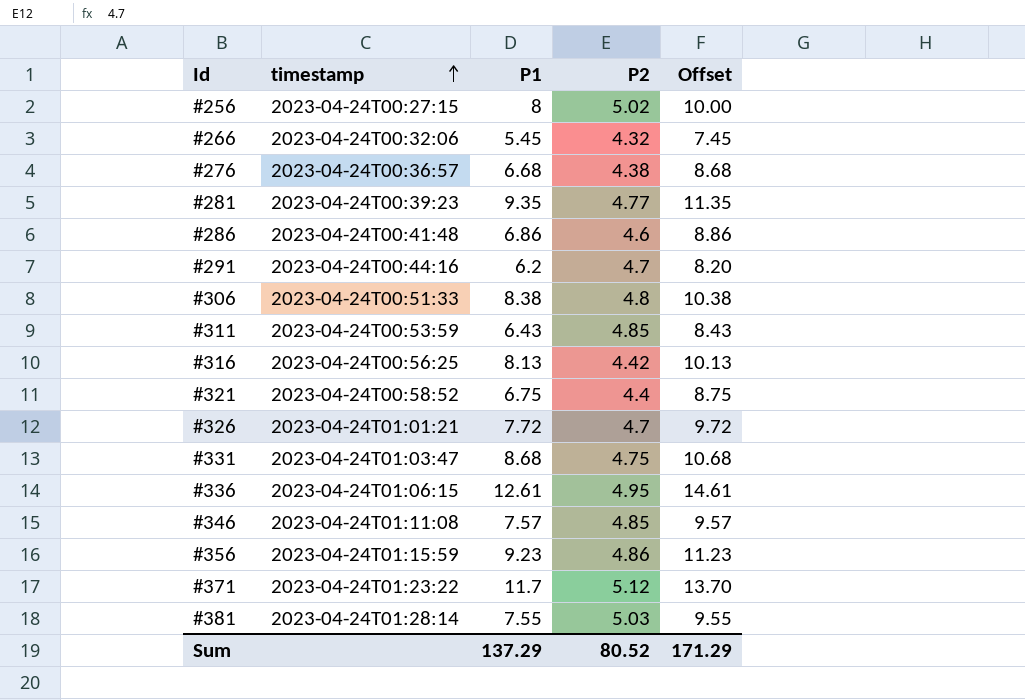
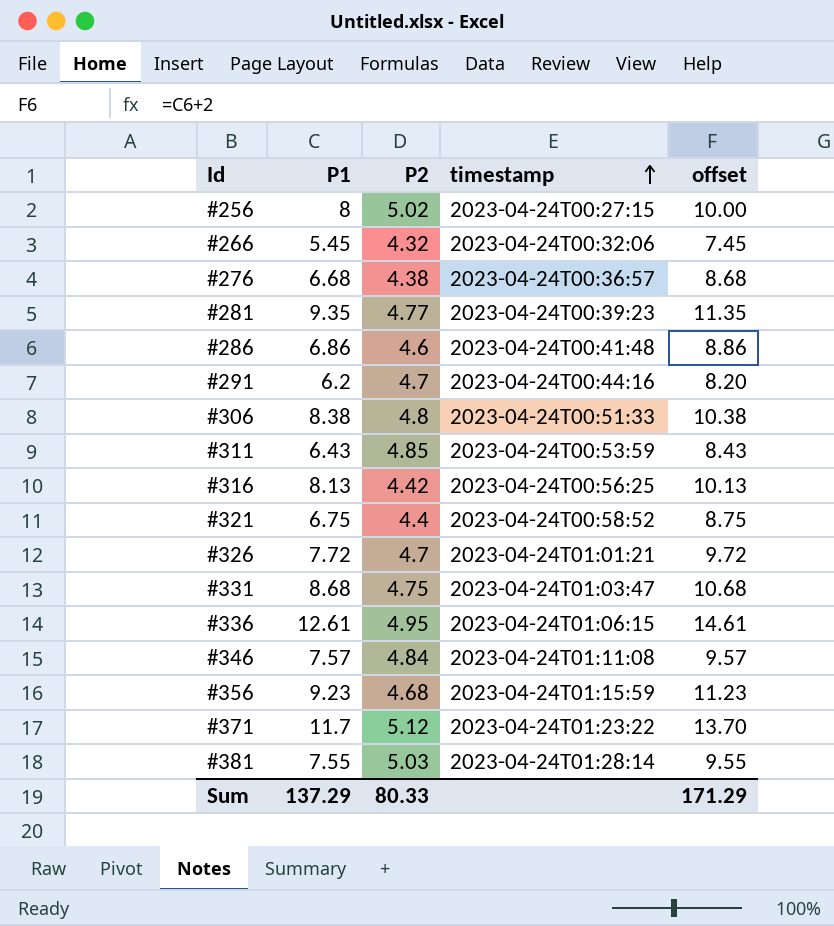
column timestamp | position: 2 -> 4
column name: Offset -> offset
#346 | P2: 4.85 -> 4.84
#356 | P2: 4.86 -> 4.68
Sum | P2: 80.52 -> 80.33

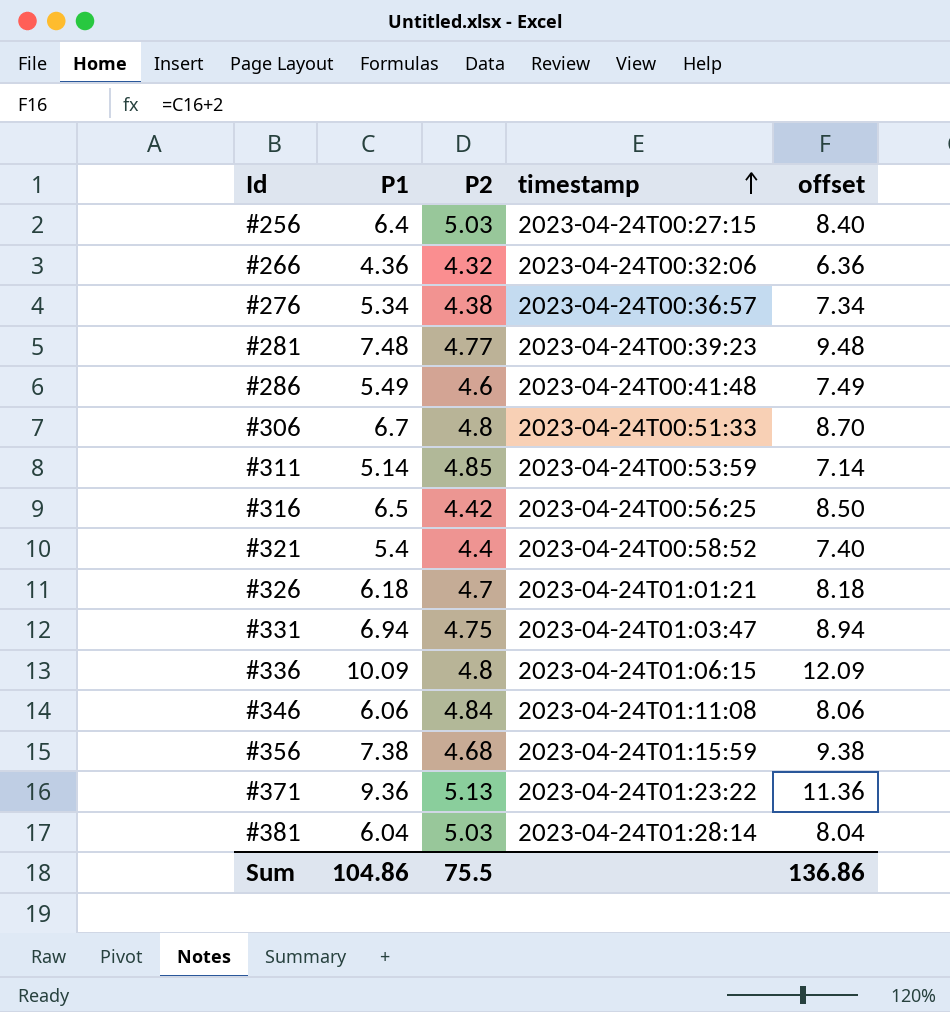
row #291: 6.2 | 4.7 | 2023-04-24T00:44:16 | 8.20 -> none
#256 | P1: 8 -> 6.4
#256 | P2: 5.02 -> 5.03
#256 | offset: 10.00 -> 8.40
#266 | P1: 5.45 -> 4.36
#266 | offset: 7.45 -> 6.36
#276 | P1: 6.68 -> 5.34
#276 | offset: 8.68 -> 7.34
#281 | P1: 9.35 -> 7.48
#281 | offset: 11.35 -> 9.48
#286 | P1: 6.86 -> 5.49
#286 | offset: 8.86 -> 7.49
#306 | P1: 8.38 -> 6.7
#306 | offset: 10.38 -> 8.70
#311 | P1: 6.43 -> 5.14
#311 | offset: 8.43 -> 7.14
#316 | P1: 8.13 -> 6.5
#316 | offset: 10.13 -> 8.50
#321 | P1: 6.75 -> 5.4
#321 | offset: 8.75 -> 7.40
#326 | P1: 7.72 -> 6.18
#326 | offset: 9.72 -> 8.18
#331 | P1: 8.68 -> 6.94
#331 | offset: 10.68 -> 8.94
#336 | P1: 12.61 -> 10.09
#336 | P2: 4.95 -> 4.8
#336 | offset: 14.61 -> 12.09
#346 | P1: 7.57 -> 6.06
#346 | offset: 9.57 -> 8.06
#356 | P1: 9.23 -> 7.38
#356 | offset: 11.23 -> 9.38
#371 | P1: 11.7 -> 9.36
#371 | P2: 5.12 -> 5.13
#371 | offset: 13.70 -> 11.36
#381 | P1: 7.55 -> 6.04
#381 | offset: 9.55 -> 8.04
Sum | P1: 137.29 -> 104.86
Sum | P2: 80.33 -> 75.5
Sum | offset: 171.29 -> 136.86

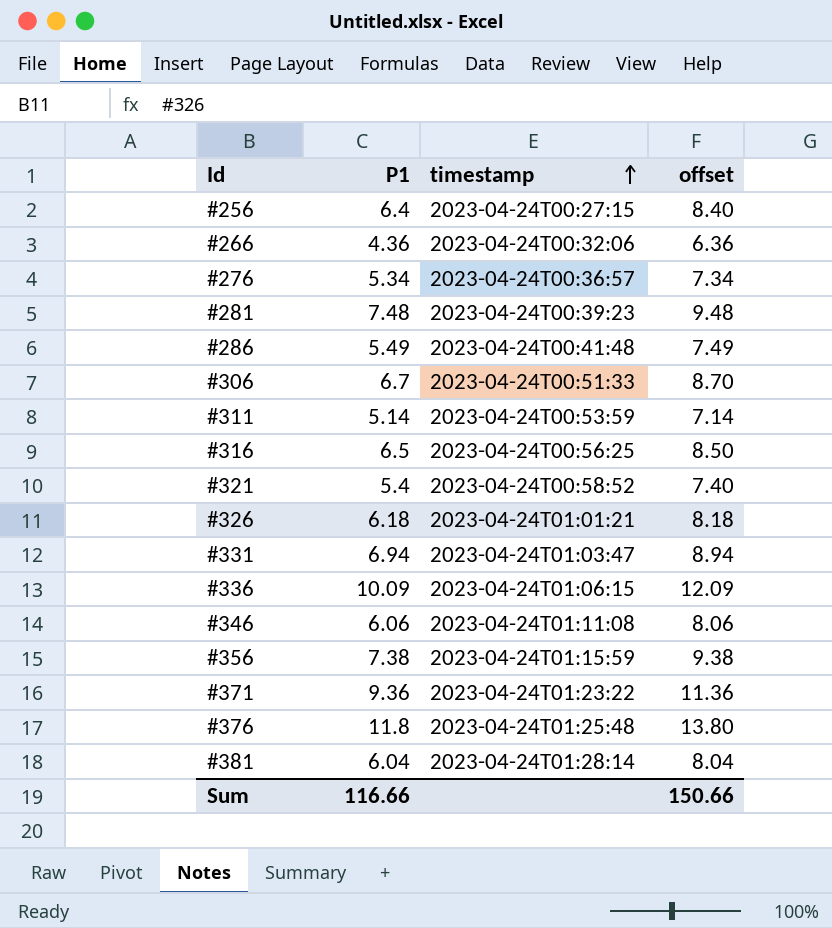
column P2 | position: 3 -> none
row #376: none -> 11.8 | 2023-04-24T01:25:48 | 13.80
Sum | P1: 104.86 -> 116.66
Sum | offset: 136.86 -> 150.66

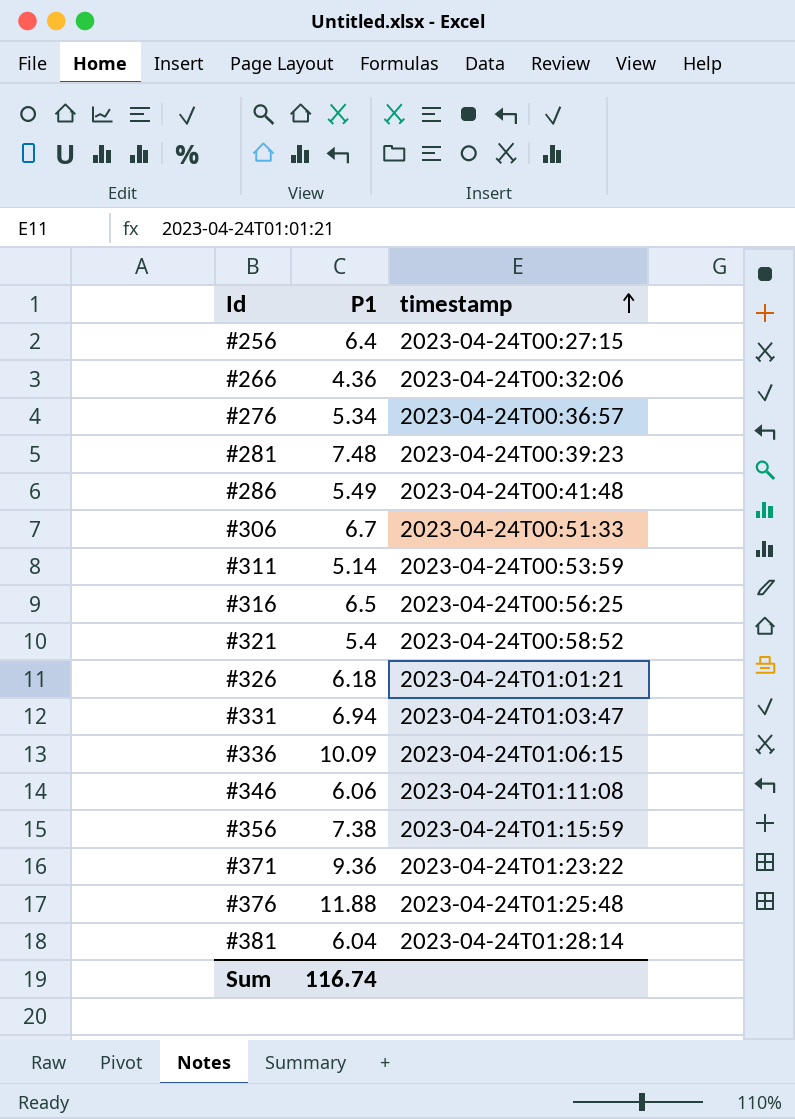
column offset | formula: [P1] + 2 -> none
#376 | P1: 11.8 -> 11.88
Sum | P1: 116.66 -> 116.74

